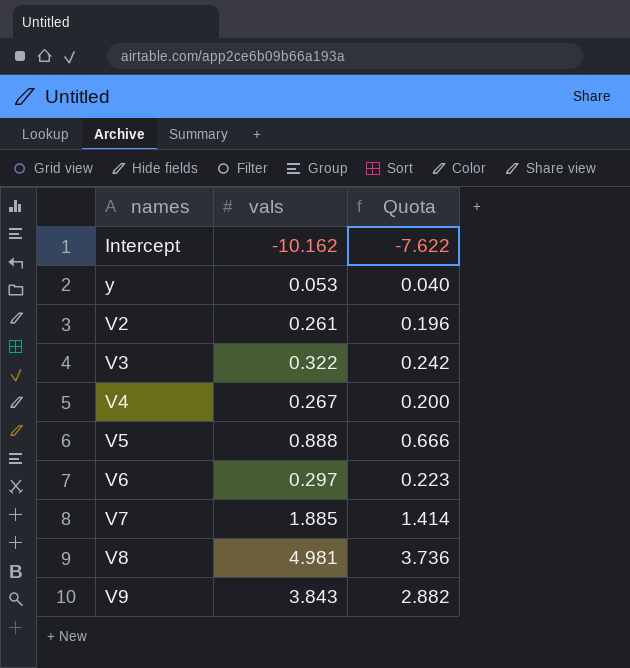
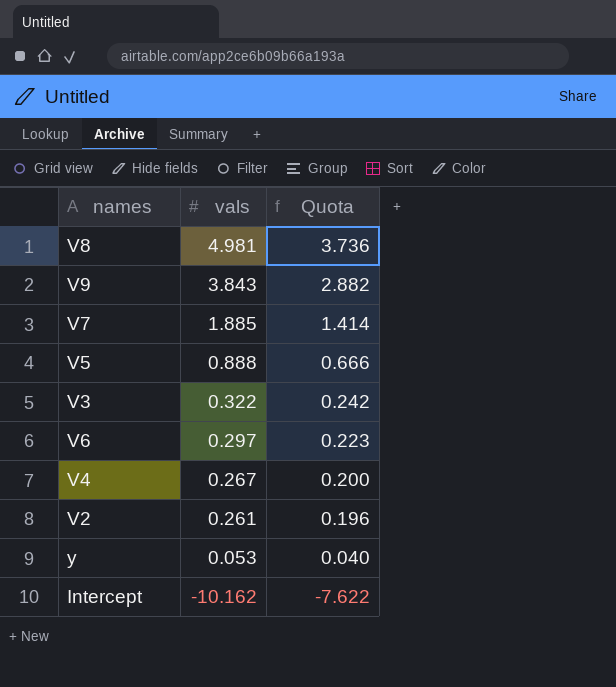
row order: none -> vals descending

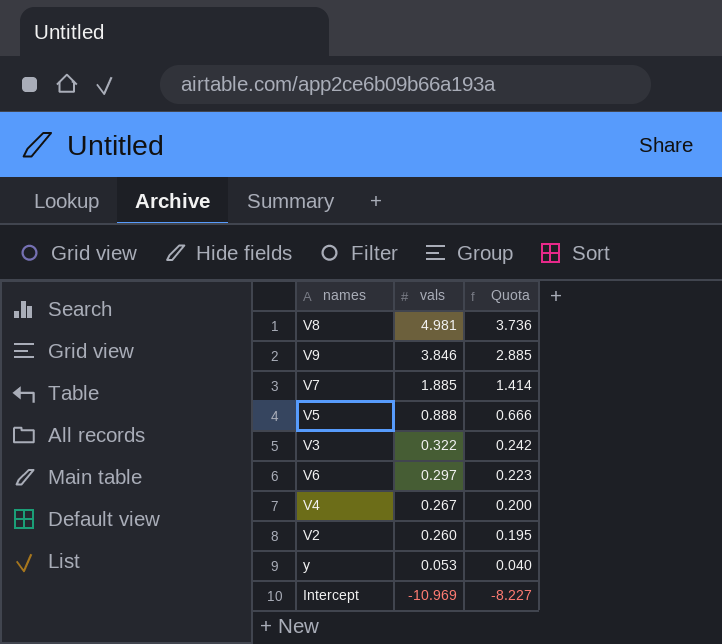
V9 | vals: 3.843 -> 3.846
V9 | Quota: 2.882 -> 2.885
V2 | vals: 0.261 -> 0.260
V2 | Quota: 0.196 -> 0.195
Intercept | vals: -10.162 -> -10.969
Intercept | Quota: -7.622 -> -8.227

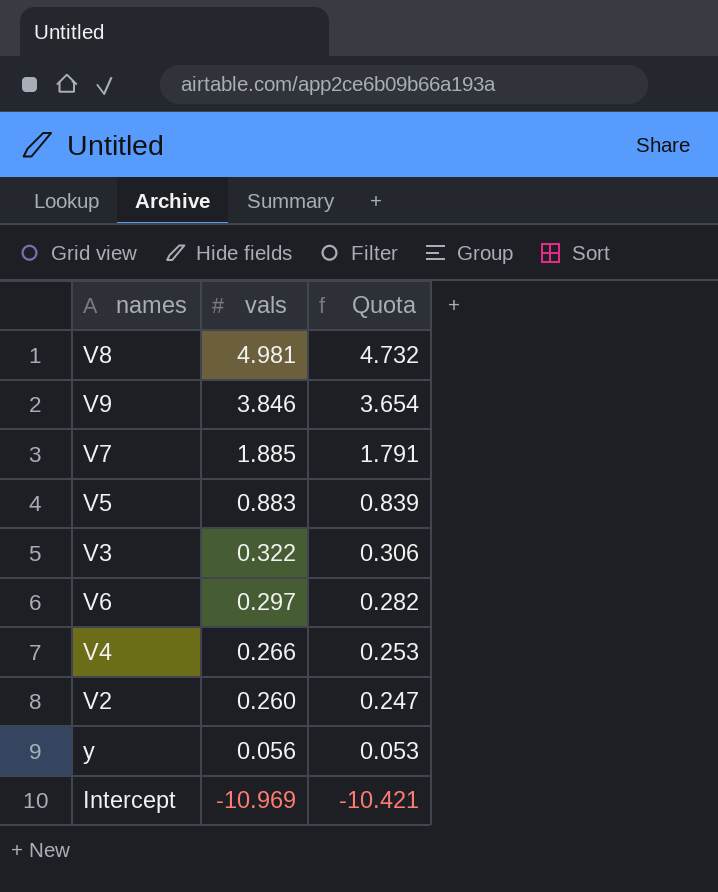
column Quota | formula: [vals] * 0.75 -> [vals] * 0.95
V5 | vals: 0.888 -> 0.883
V4 | vals: 0.267 -> 0.266
y | vals: 0.053 -> 0.056

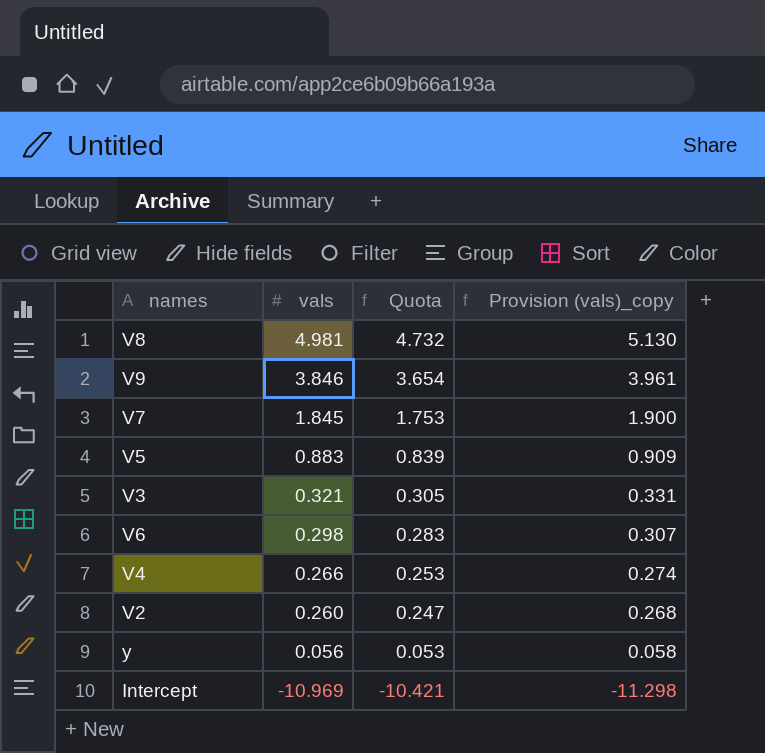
column Provision (vals)_copy | formula: none -> [vals] * 1.03
V7 | vals: 1.885 -> 1.845
V7 | Quota: 1.791 -> 1.753
V3 | vals: 0.322 -> 0.321
V3 | Quota: 0.306 -> 0.305
V6 | vals: 0.297 -> 0.298
V6 | Quota: 0.282 -> 0.283

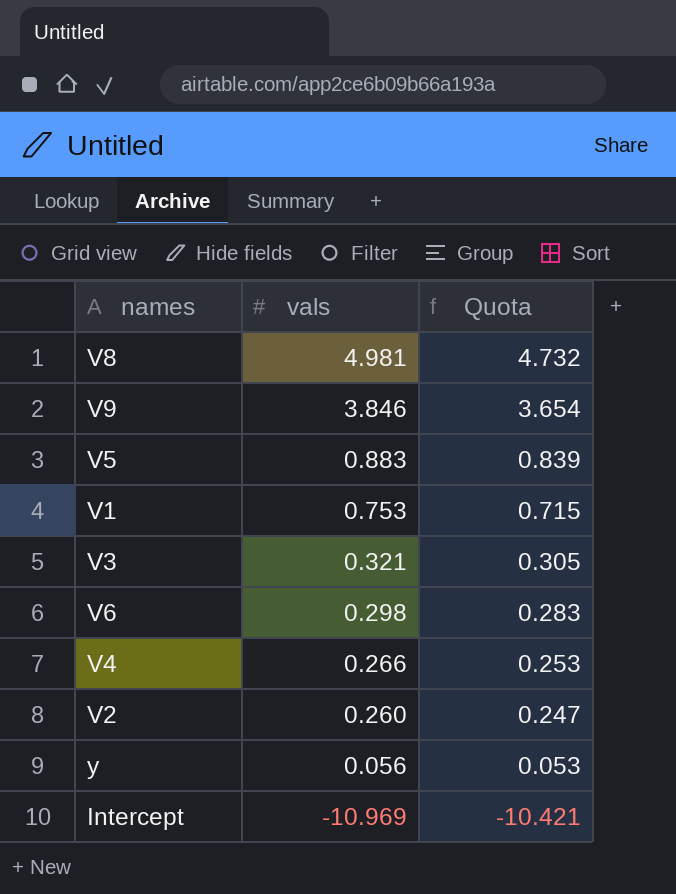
column Provision (vals)_copy | formula: [vals] * 1.03 -> none
row V7: 1.845 | 1.753 | 1.900 -> none
row V1: none -> 0.753 | 0.715

